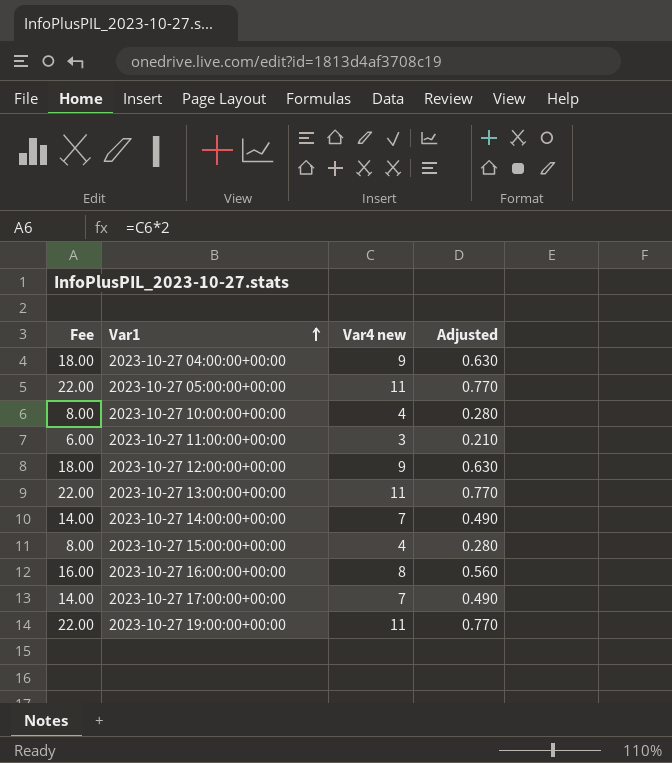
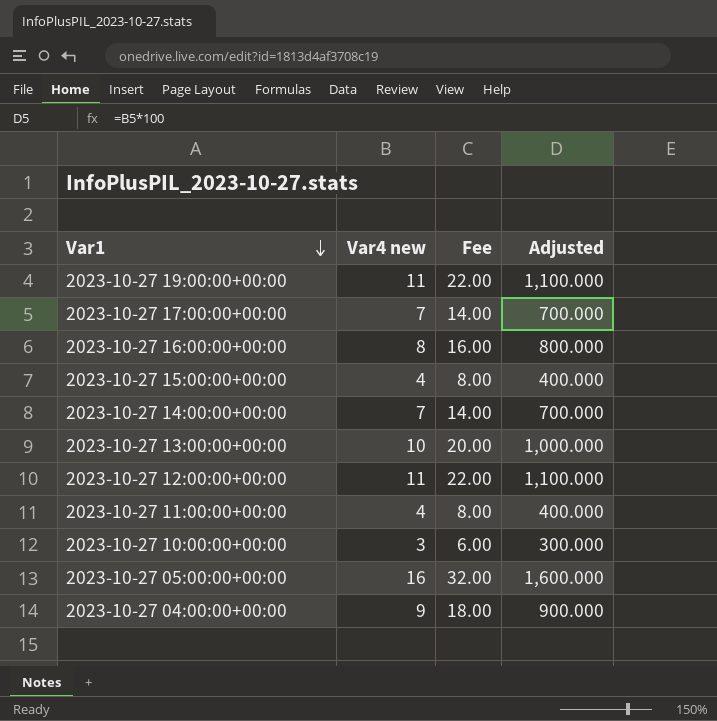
row order: Var1 ascending -> Var1 descending
column Fee | position: 1 -> 3
column Adjusted | formula: [Var4 new] * 0.07 -> [Var4 new] * 100
2023-10-27 13:00:00+00:00 | Var4 new: 11 -> 10
2023-10-27 13:00:00+00:00 | Fee: 22.00 -> 20.00
2023-10-27 12:00:00+00:00 | Var4 new: 9 -> 11
2023-10-27 12:00:00+00:00 | Fee: 18.00 -> 22.00
2023-10-27 11:00:00+00:00 | Var4 new: 3 -> 4
2023-10-27 11:00:00+00:00 | Fee: 6.00 -> 8.00
2023-10-27 10:00:00+00:00 | Var4 new: 4 -> 3
2023-10-27 10:00:00+00:00 | Fee: 8.00 -> 6.00
2023-10-27 05:00:00+00:00 | Var4 new: 11 -> 16
2023-10-27 05:00:00+00:00 | Fee: 22.00 -> 32.00

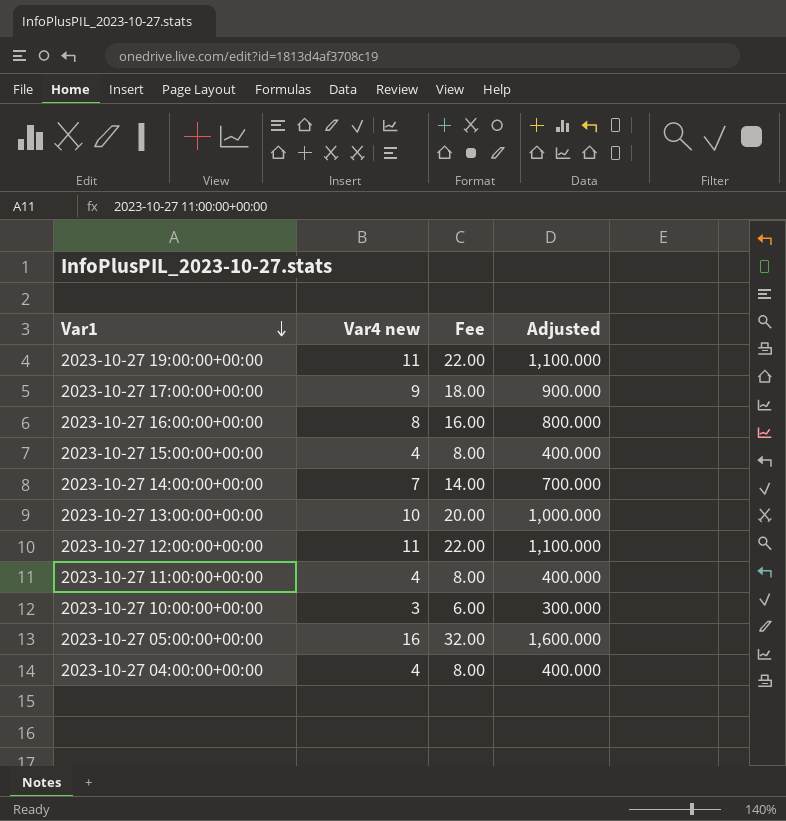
2023-10-27 17:00:00+00:00 | Var4 new: 7 -> 9
2023-10-27 17:00:00+00:00 | Fee: 14.00 -> 18.00
2023-10-27 17:00:00+00:00 | Adjusted: 700.000 -> 900.000
2023-10-27 04:00:00+00:00 | Var4 new: 9 -> 4
2023-10-27 04:00:00+00:00 | Fee: 18.00 -> 8.00
2023-10-27 04:00:00+00:00 | Adjusted: 900.000 -> 400.000

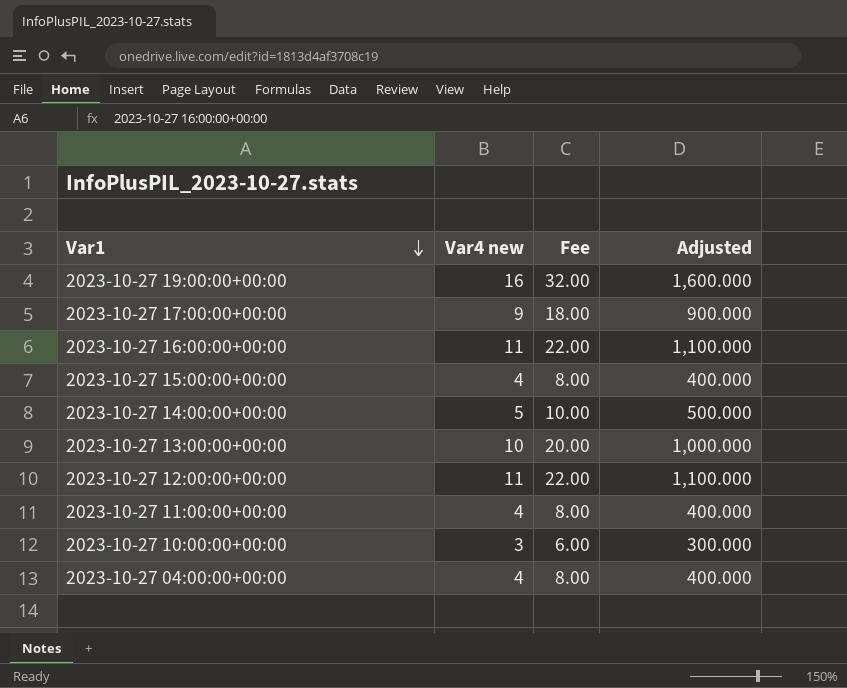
row 2023-10-27 05:00:00+00:00: 16 | 32.00 | 1,600.000 -> none
2023-10-27 19:00:00+00:00 | Var4 new: 11 -> 16
2023-10-27 19:00:00+00:00 | Fee: 22.00 -> 32.00
2023-10-27 19:00:00+00:00 | Adjusted: 1,100.000 -> 1,600.000
2023-10-27 16:00:00+00:00 | Var4 new: 8 -> 11
2023-10-27 16:00:00+00:00 | Fee: 16.00 -> 22.00
2023-10-27 16:00:00+00:00 | Adjusted: 800.000 -> 1,100.000
2023-10-27 14:00:00+00:00 | Var4 new: 7 -> 5
2023-10-27 14:00:00+00:00 | Fee: 14.00 -> 10.00
2023-10-27 14:00:00+00:00 | Adjusted: 700.000 -> 500.000

